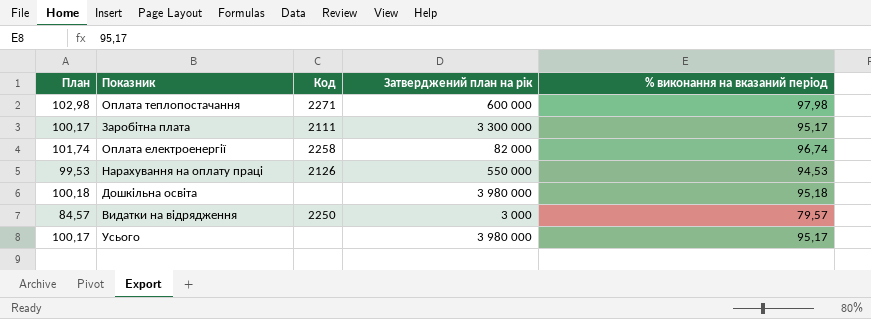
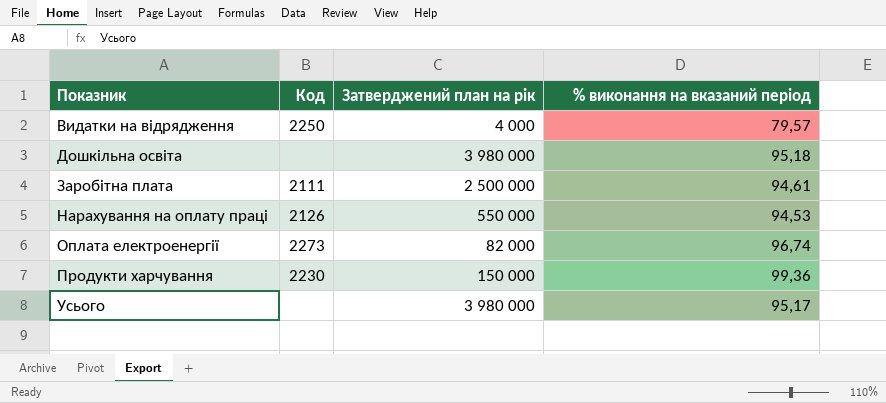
row order: none -> Показник ascending
column План | formula: [% виконання на вказаний період] + 5 -> none
row Оплата теплопостачання: 102,98 | 2271 | 600 000 | 97,98 -> none
Видатки на відрядження | Затверджений план на рік: 3 000 -> 4 000
Заробітна плата | Затверджений план на рік: 3 300 000 -> 2 500 000
Заробітна плата | % виконання на вказаний період: 95,17 -> 94,61
Оплата електроенергії | Код: 2258 -> 2273
row Продукти харчування: none -> 2230 | 150 000 | 99,36

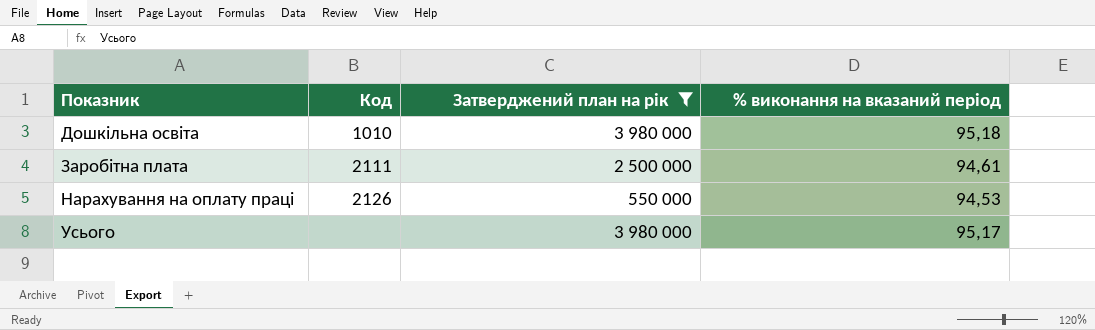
filter: none -> Затверджений план на рік >= 550 000
Дошкільна освіта | Код: none -> 1010

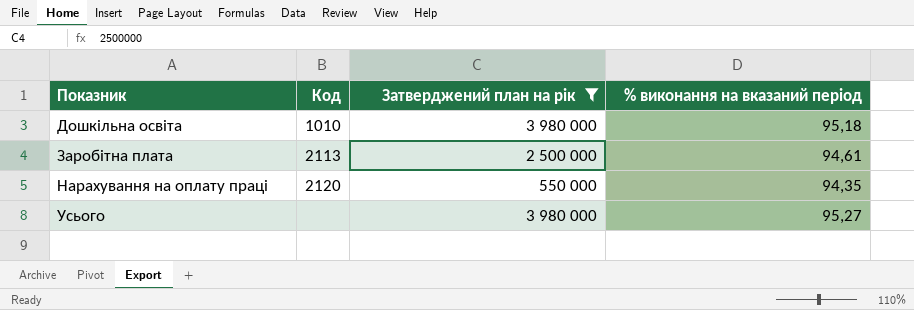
Заробітна плата | Код: 2111 -> 2113
Нарахування на оплату праці | Код: 2126 -> 2120
Нарахування на оплату праці | % виконання на вказаний період: 94,53 -> 94,35
Усього | % виконання на вказаний період: 95,17 -> 95,27

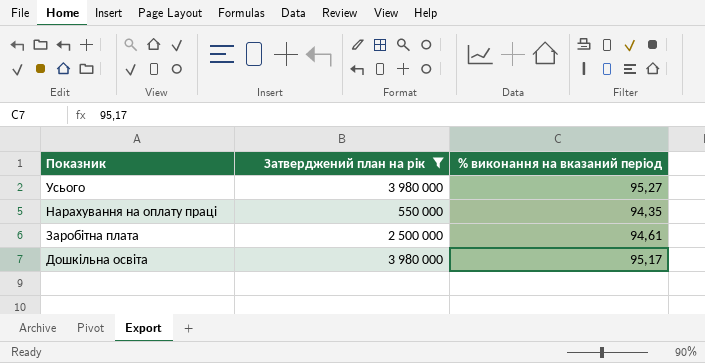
row order: Показник ascending -> Показник descending
column Код | position: 2 -> none
Дошкільна освіта | % виконання на вказаний період: 95,18 -> 95,17

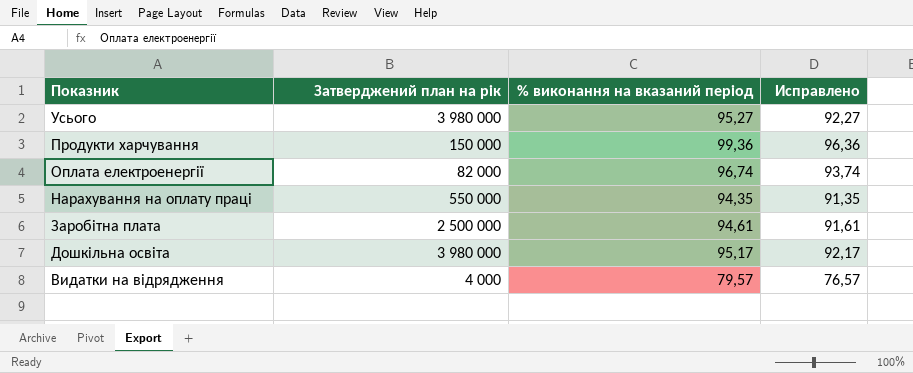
filter: Затверджений план на рік >= 550 000 -> none
column Исправлено | formula: none -> [% виконання на вказаний період] - 3

